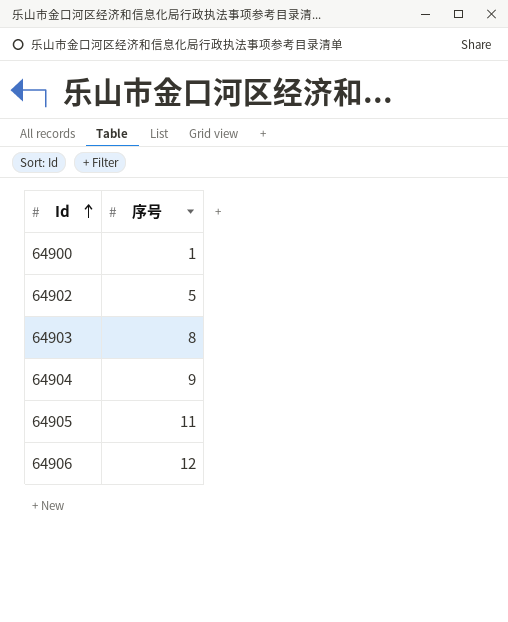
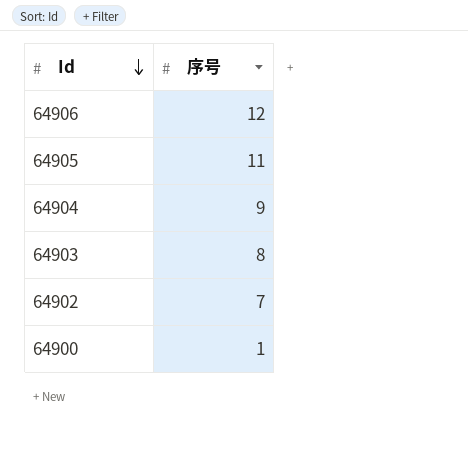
row order: Id ascending -> Id descending
64902 | 序号: 5 -> 7

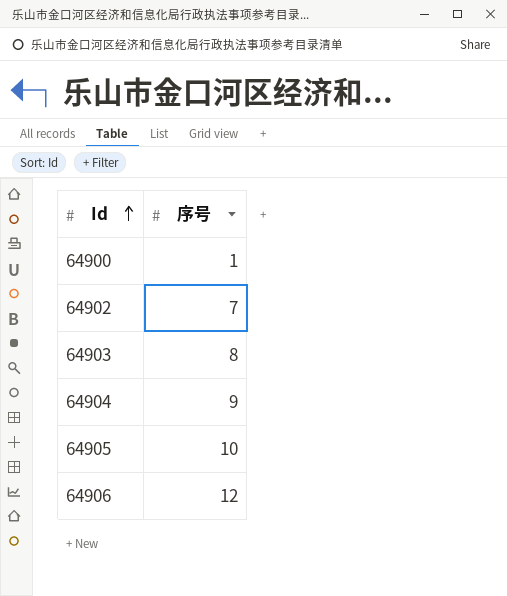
row order: Id descending -> Id ascending
64905 | 序号: 11 -> 10

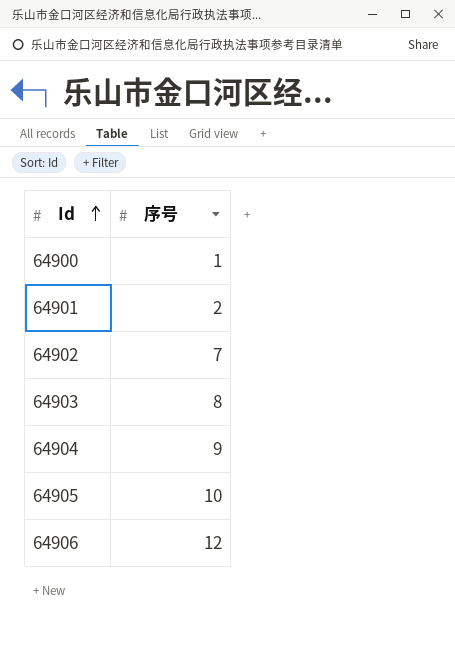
row 64901: none -> 2

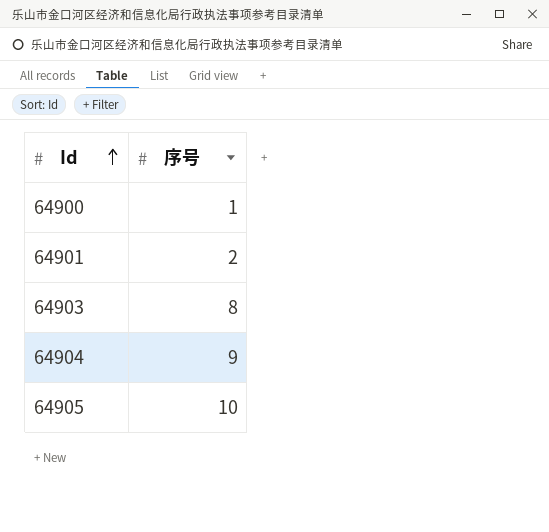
row 64902: 7 -> none
row 64906: 12 -> none

